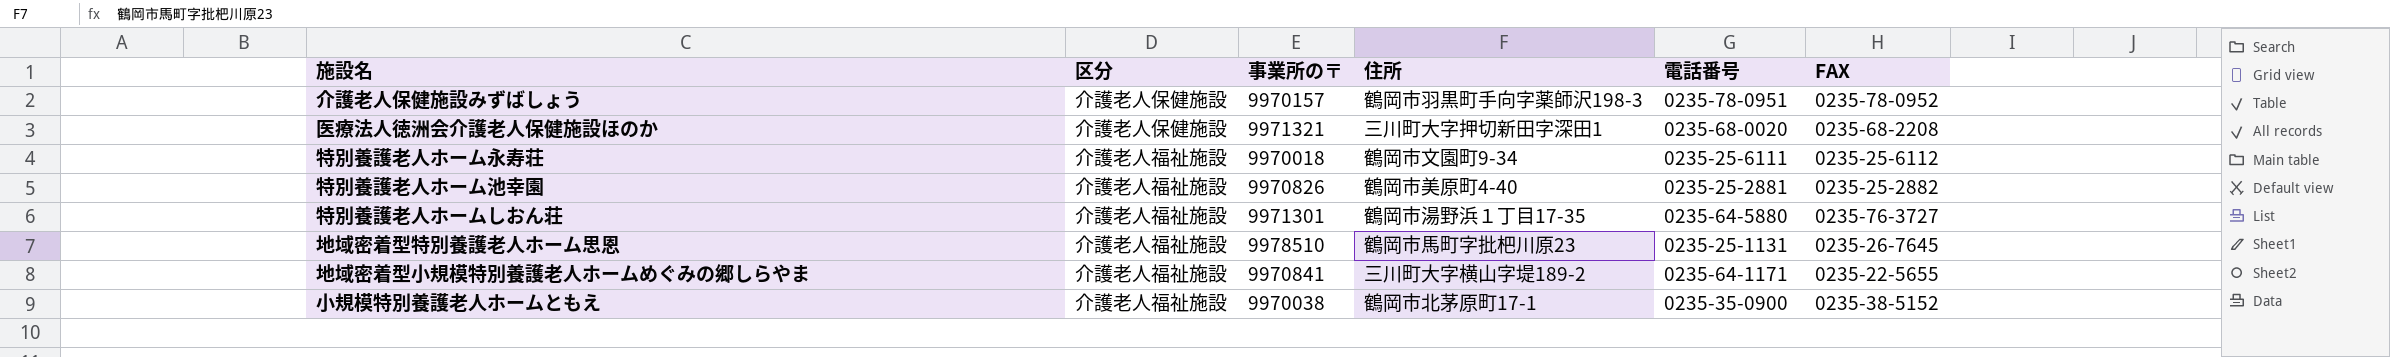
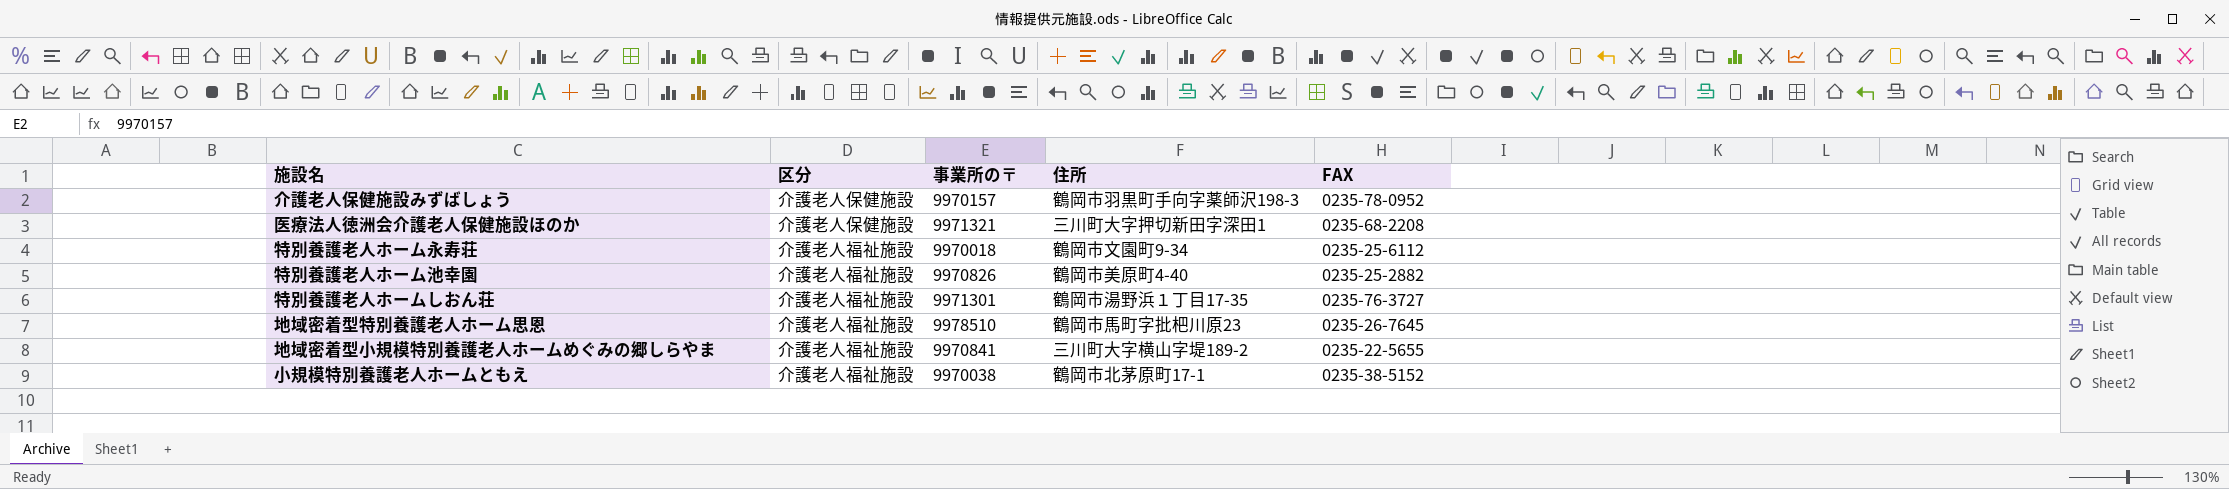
column 電話番号 | position: 5 -> none

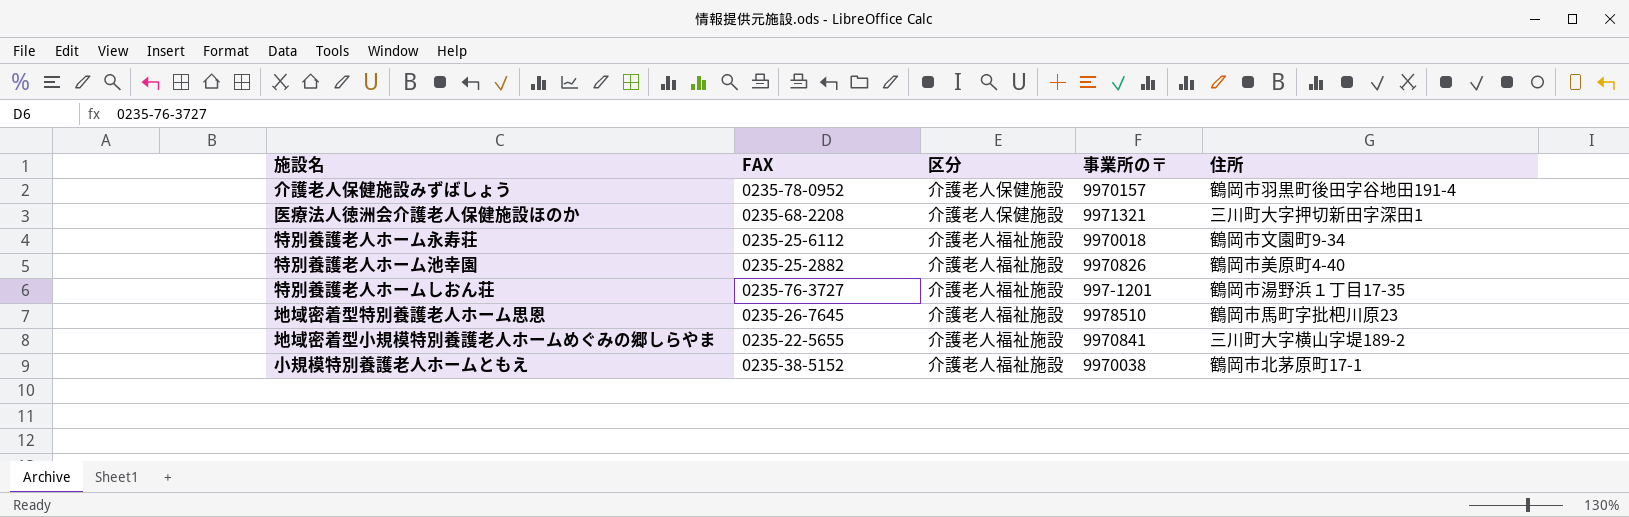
column FAX | position: 5 -> 2
介護老人保健施設みずばしょう | 住所: 鶴岡市羽黒町手向字薬師沢198-3 -> 鶴岡市羽黒町後田字谷地田191-4
特別養護老人ホームしおん荘 | 事業所の〒: 9971301 -> 997-1201

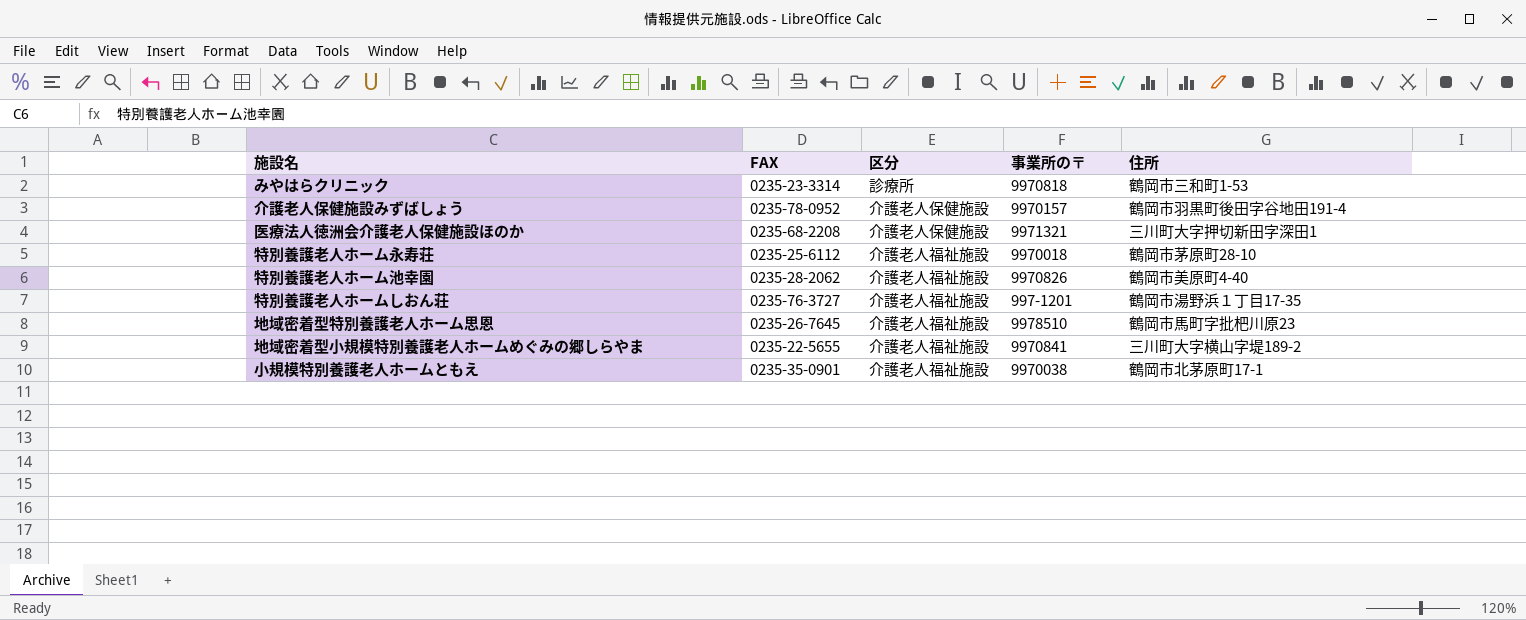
row みやはらクリニック: none -> 0235-23-3314 | 診療所 | 9970818 | 鶴岡市三和町1-53
特別養護老人ホーム永寿荘 | 住所: 鶴岡市文園町9-34 -> 鶴岡市茅原町28-10
特別養護老人ホーム池幸園 | FAX: 0235-25-2882 -> 0235-28-2062
小規模特別養護老人ホームともえ | FAX: 0235-38-5152 -> 0235-35-0901

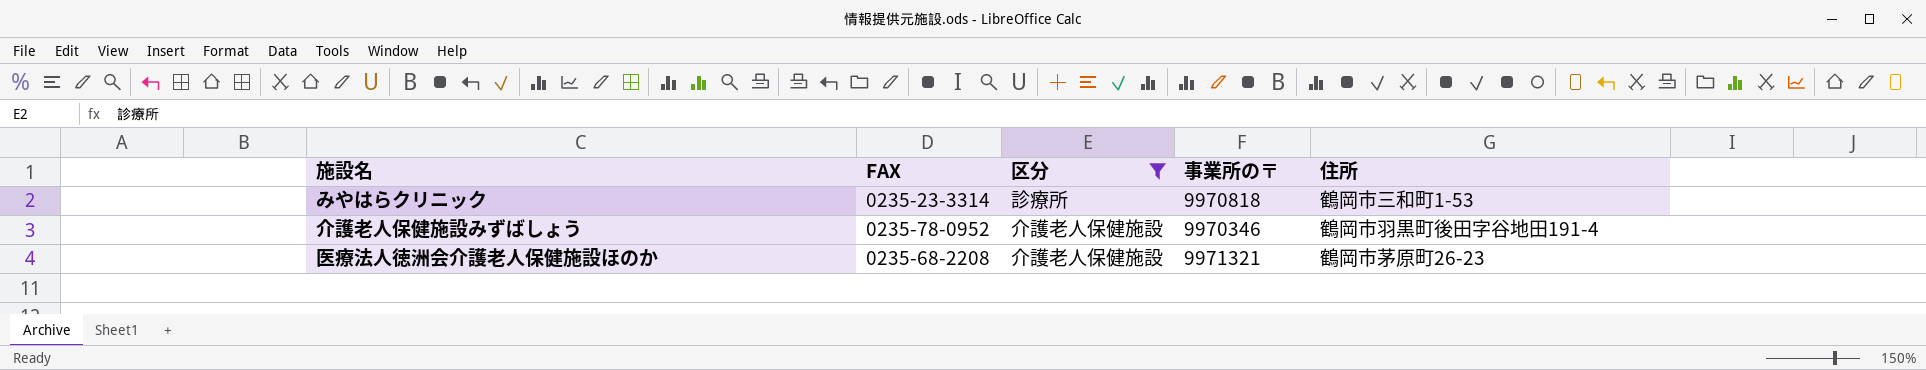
filter: none -> 区分 != 介護老人福祉施設
介護老人保健施設みずばしょう | 事業所の〒: 9970157 -> 9970346
医療法人徳洲会介護老人保健施設ほのか | 住所: 三川町大字押切新田字深田1 -> 鶴岡市茅原町26-23

